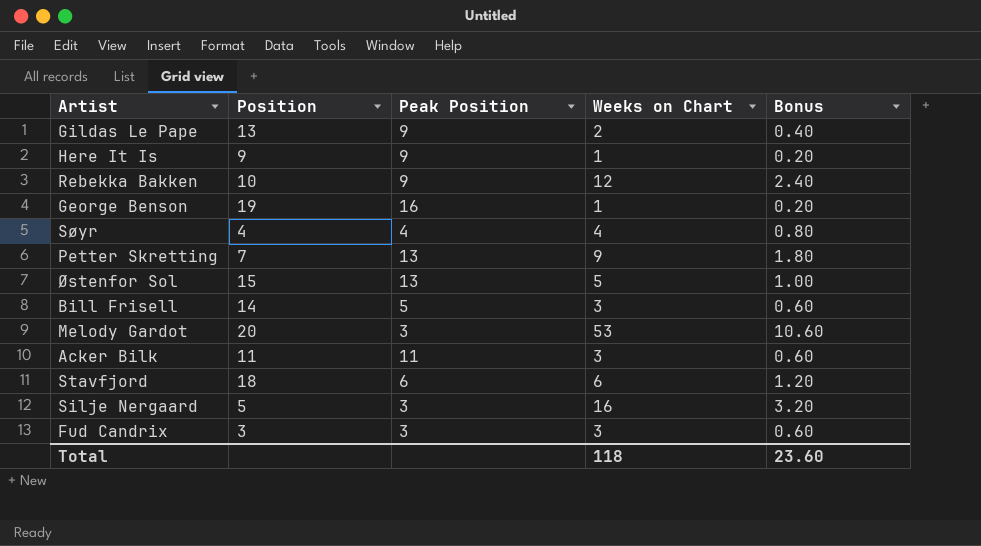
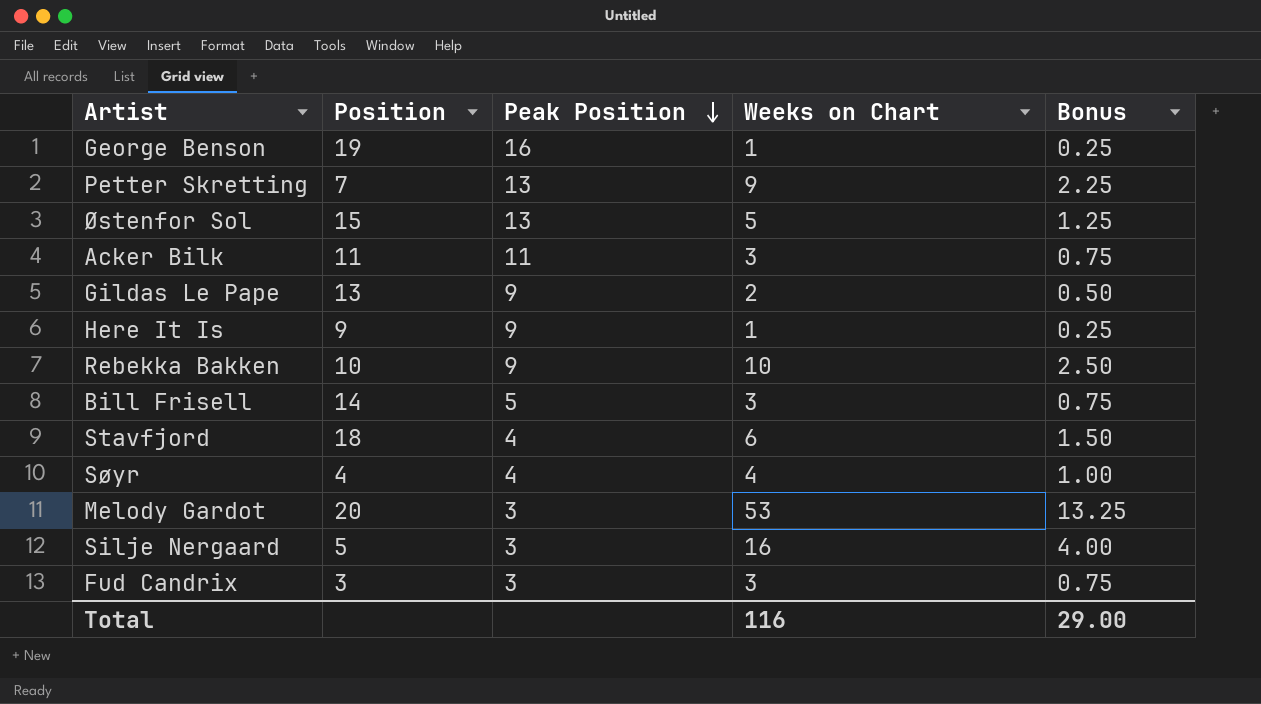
row order: none -> Peak Position descending
column Bonus | formula: [Weeks on Chart] * 0.2 -> [Weeks on Chart] * 0.25
Rebekka Bakken | Weeks on Chart: 12 -> 10
Stavfjord | Peak Position: 6 -> 4
Total | Weeks on Chart: 118 -> 116
Total | Bonus: 23.60 -> 29.00

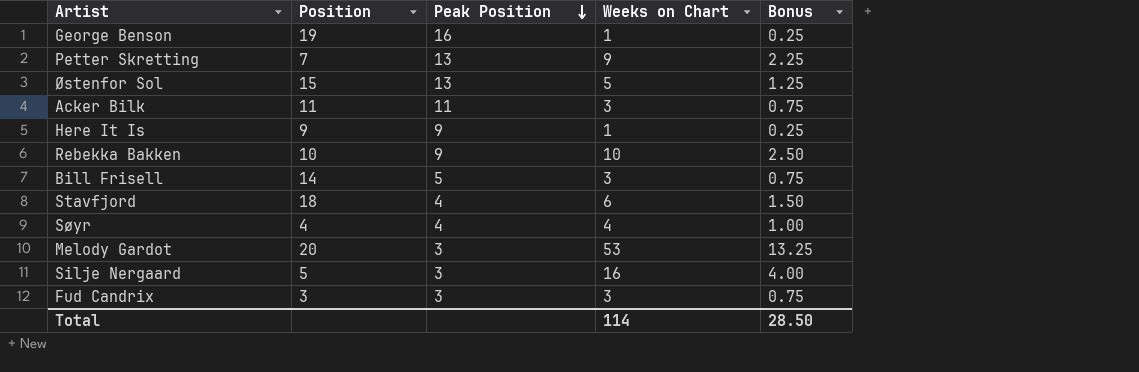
row Gildas Le Pape: 13 | 9 | 2 | 0.50 -> none
Total | Weeks on Chart: 116 -> 114
Total | Bonus: 29.00 -> 28.50

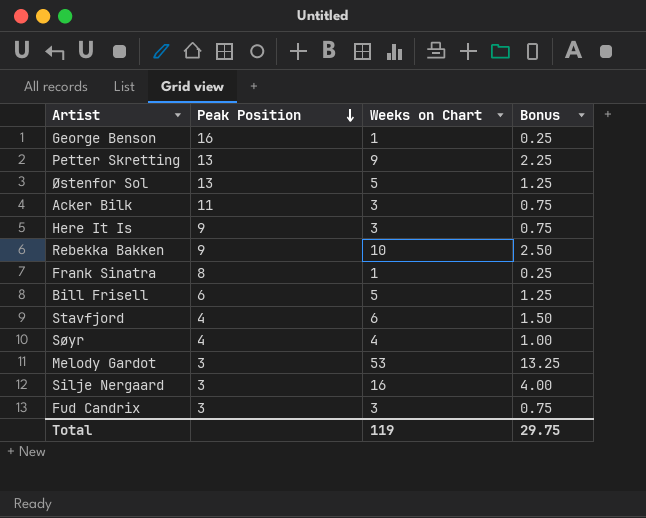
column Position | position: 2 -> none
Here It Is | Weeks on Chart: 1 -> 3
Here It Is | Bonus: 0.25 -> 0.75
row Frank Sinatra: none -> 8 | 1 | 0.25
Bill Frisell | Peak Position: 5 -> 6
Bill Frisell | Weeks on Chart: 3 -> 5
Bill Frisell | Bonus: 0.75 -> 1.25
Total | Weeks on Chart: 114 -> 119
Total | Bonus: 28.50 -> 29.75

